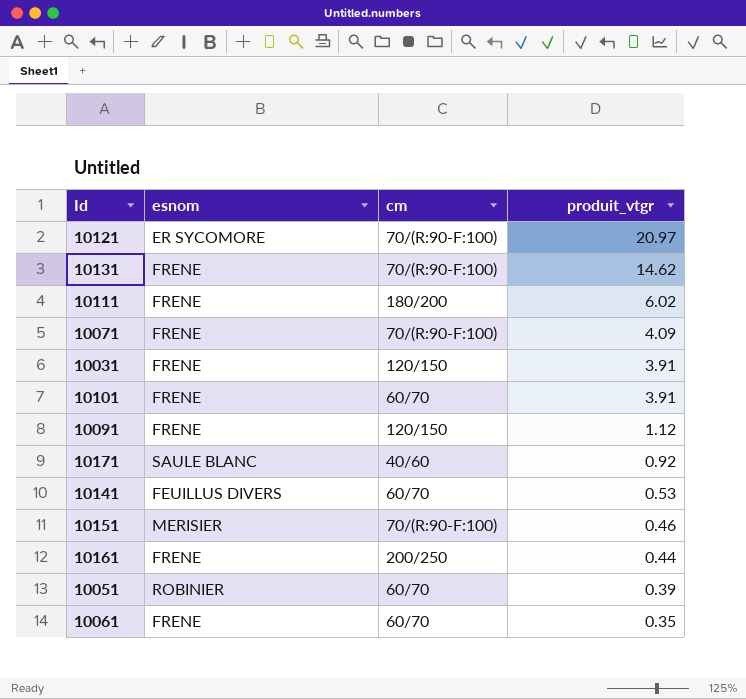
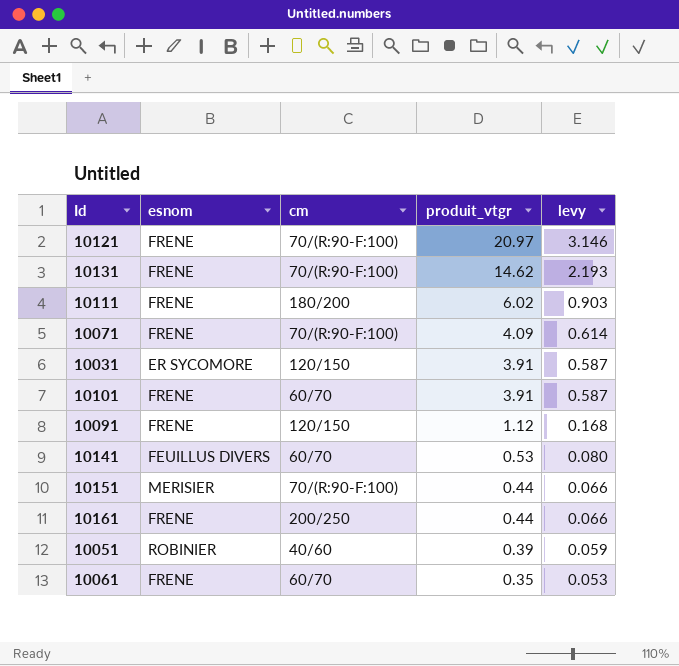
column levy | formula: none -> [produit_vtgr] * 0.15
row 10171: SAULE BLANC | 40/60 | 0.92 -> none
10121 | esnom: ER SYCOMORE -> FRENE
10031 | esnom: FRENE -> ER SYCOMORE
10151 | produit_vtgr: 0.46 -> 0.44
10051 | cm: 60/70 -> 40/60

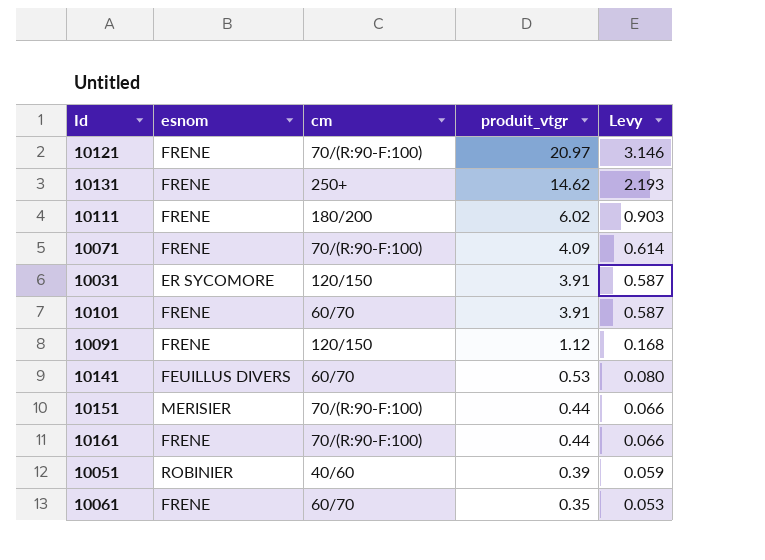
column name: levy -> Levy
10131 | cm: 70/(R:90-F:100) -> 250+
10161 | cm: 200/250 -> 70/(R:90-F:100)

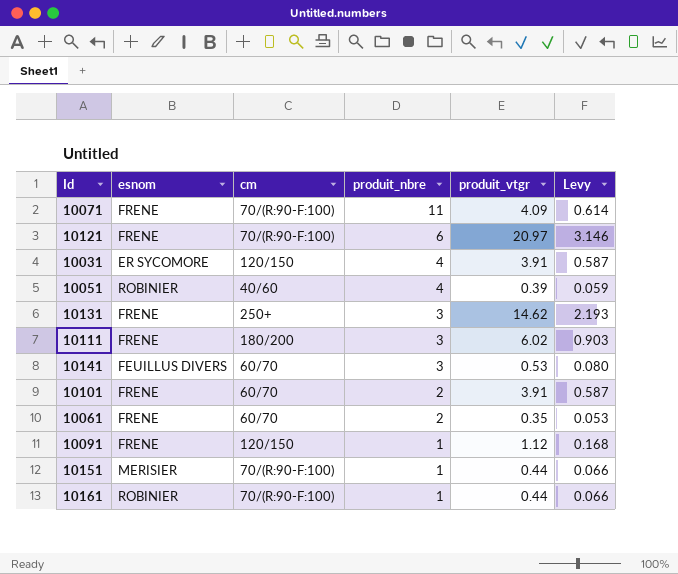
row order: produit_vtgr descending -> produit_nbre descending
column produit_nbre | position: none -> 4
10161 | esnom: FRENE -> ROBINIER

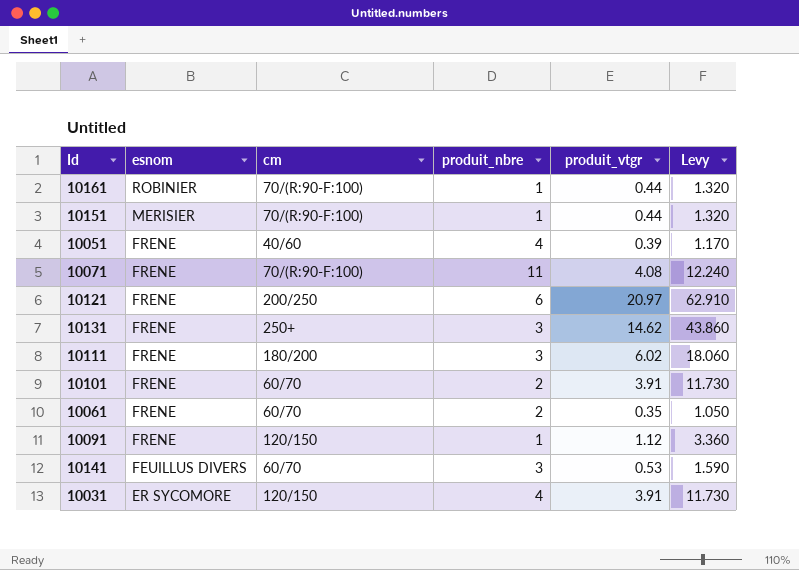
row order: produit_nbre descending -> esnom descending
column Levy | formula: [produit_vtgr] * 0.15 -> [produit_vtgr] * 3
10051 | esnom: ROBINIER -> FRENE
10071 | produit_vtgr: 4.09 -> 4.08
10121 | cm: 70/(R:90-F:100) -> 200/250

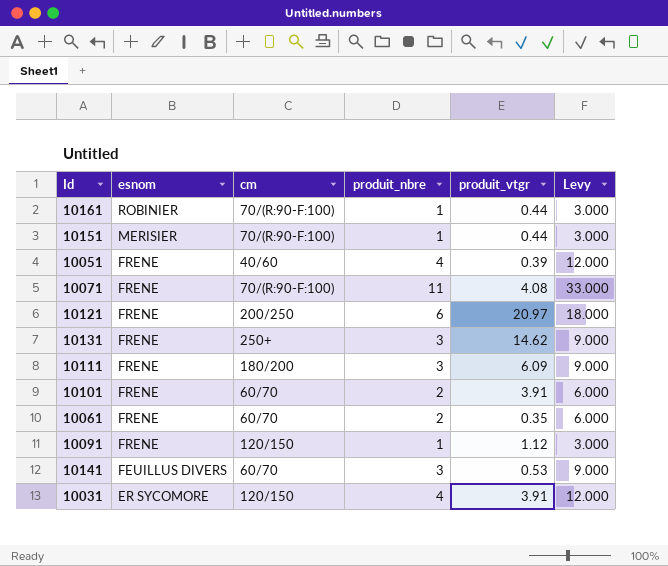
column Levy | formula: [produit_vtgr] * 3 -> [produit_nbre] * 3
10111 | produit_vtgr: 6.02 -> 6.09

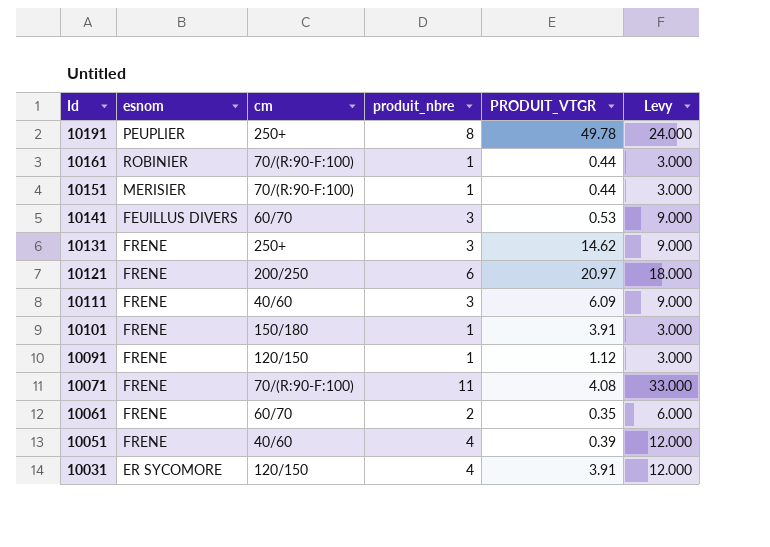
row order: esnom descending -> Id descending
column name: produit_vtgr -> PRODUIT_VTGR
row 10191: none -> PEUPLIER | 250+ | 8 | 49.78 | 24.000
10111 | cm: 180/200 -> 40/60
10101 | cm: 60/70 -> 150/180
10101 | produit_nbre: 2 -> 1
10101 | Levy: 6.000 -> 3.000

